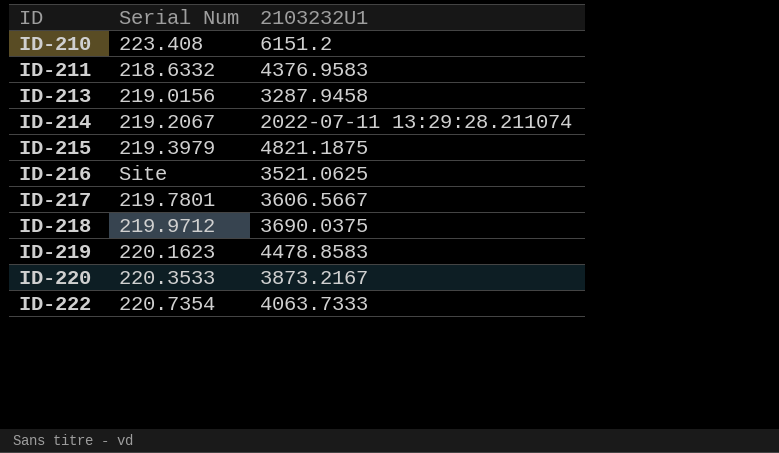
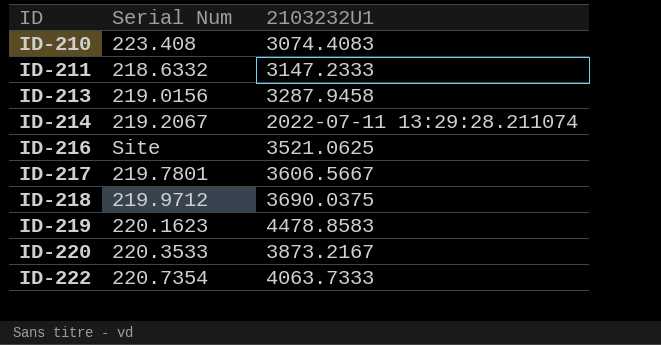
row ID-215: 219.3979 | 4821.1875 -> none
ID-210 | 2103232U1: 6151.2 -> 3074.4083
ID-211 | 2103232U1: 4376.9583 -> 3147.2333

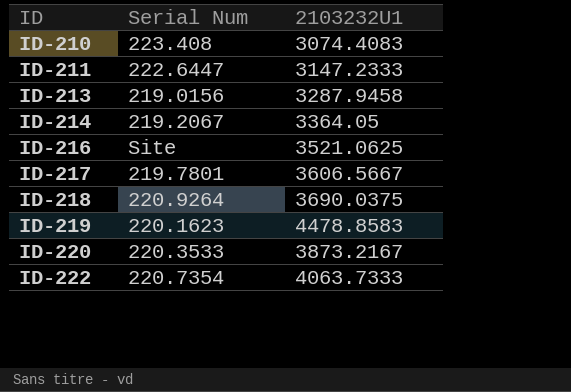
ID-211 | Serial Num: 218.6332 -> 222.6447
ID-214 | 2103232U1: 2022-07-11 13:29:28.211074 -> 3364.05
ID-218 | Serial Num: 219.9712 -> 220.9264

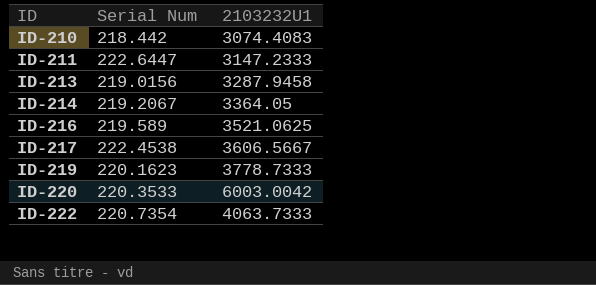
row ID-218: 220.9264 | 3690.0375 -> none
ID-210 | Serial Num: 223.408 -> 218.442
ID-216 | Serial Num: Site -> 219.589
ID-217 | Serial Num: 219.7801 -> 222.4538
ID-219 | 2103232U1: 4478.8583 -> 3778.7333
ID-220 | 2103232U1: 3873.2167 -> 6003.0042

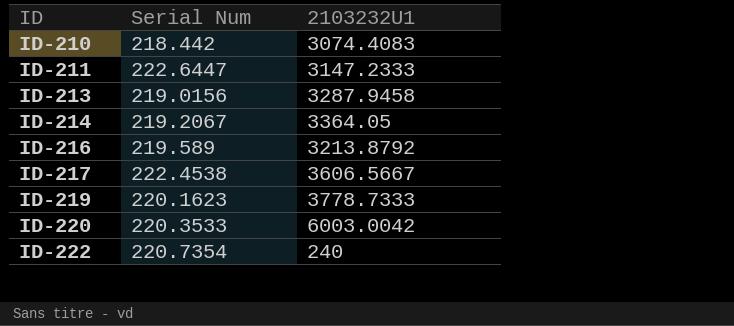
ID-216 | 2103232U1: 3521.0625 -> 3213.8792
ID-222 | 2103232U1: 4063.7333 -> 240

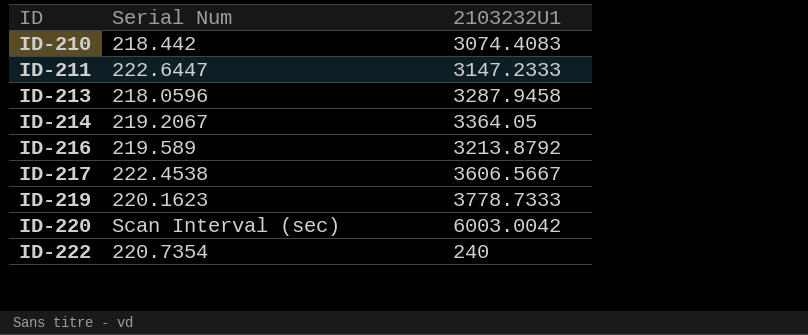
ID-213 | Serial Num: 219.0156 -> 218.0596
ID-220 | Serial Num: 220.3533 -> Scan Interval (sec)

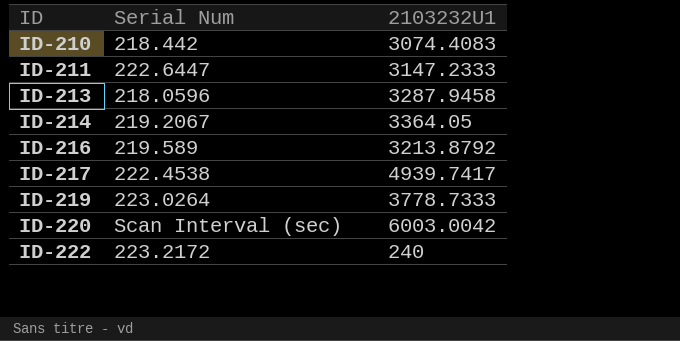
ID-217 | 2103232U1: 3606.5667 -> 4939.7417
ID-219 | Serial Num: 220.1623 -> 223.0264
ID-222 | Serial Num: 220.7354 -> 223.2172

